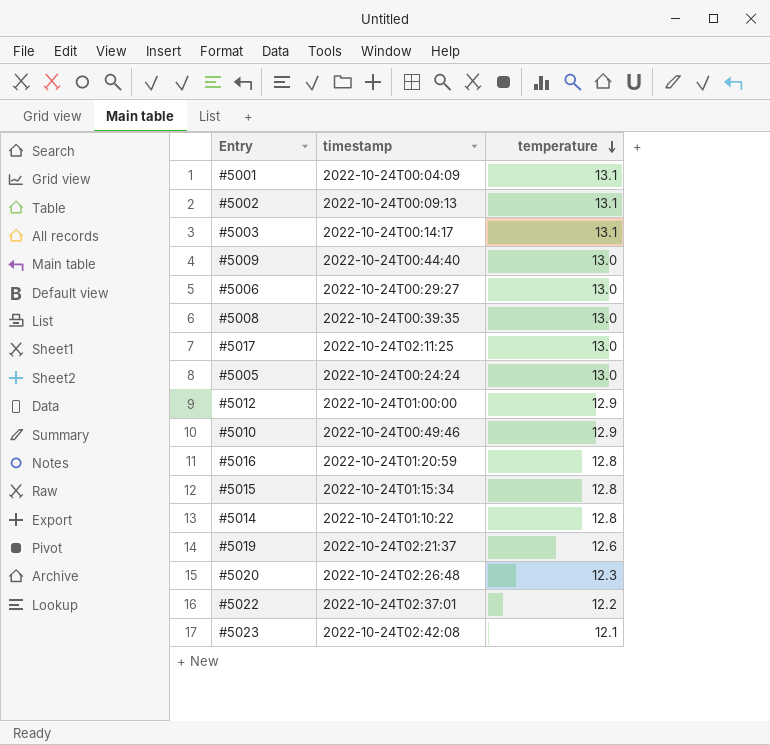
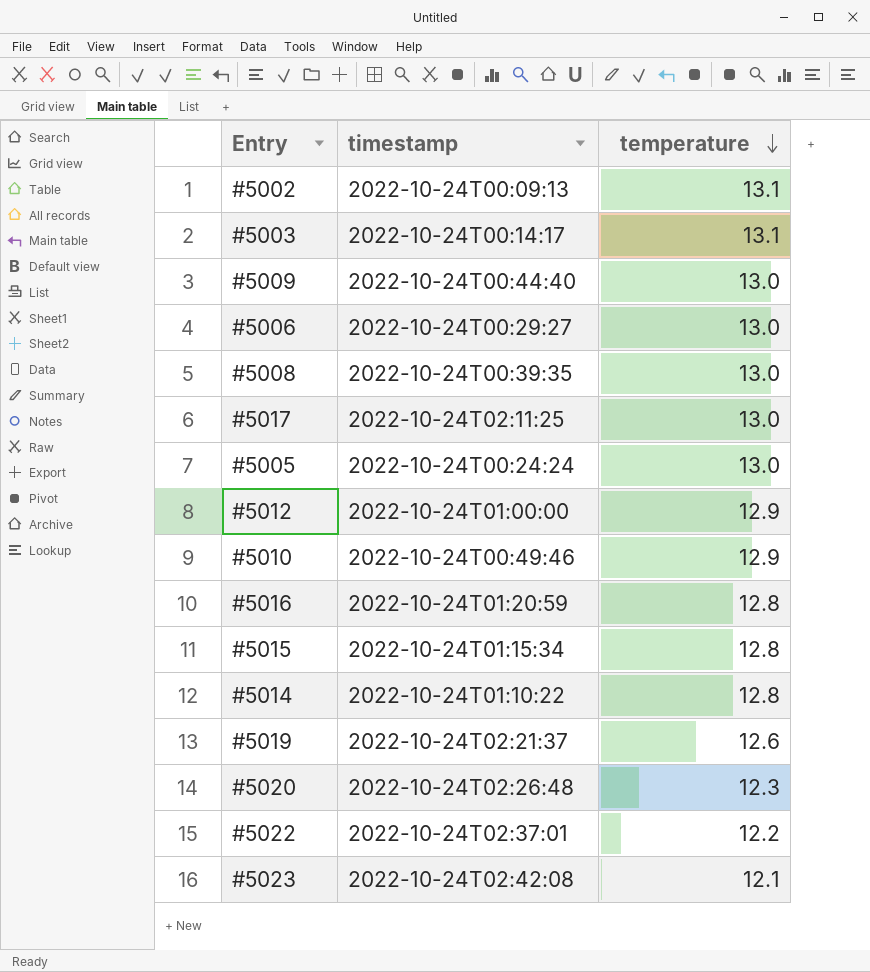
row #5001: 2022-10-24T00:04:09 | 13.1 -> none

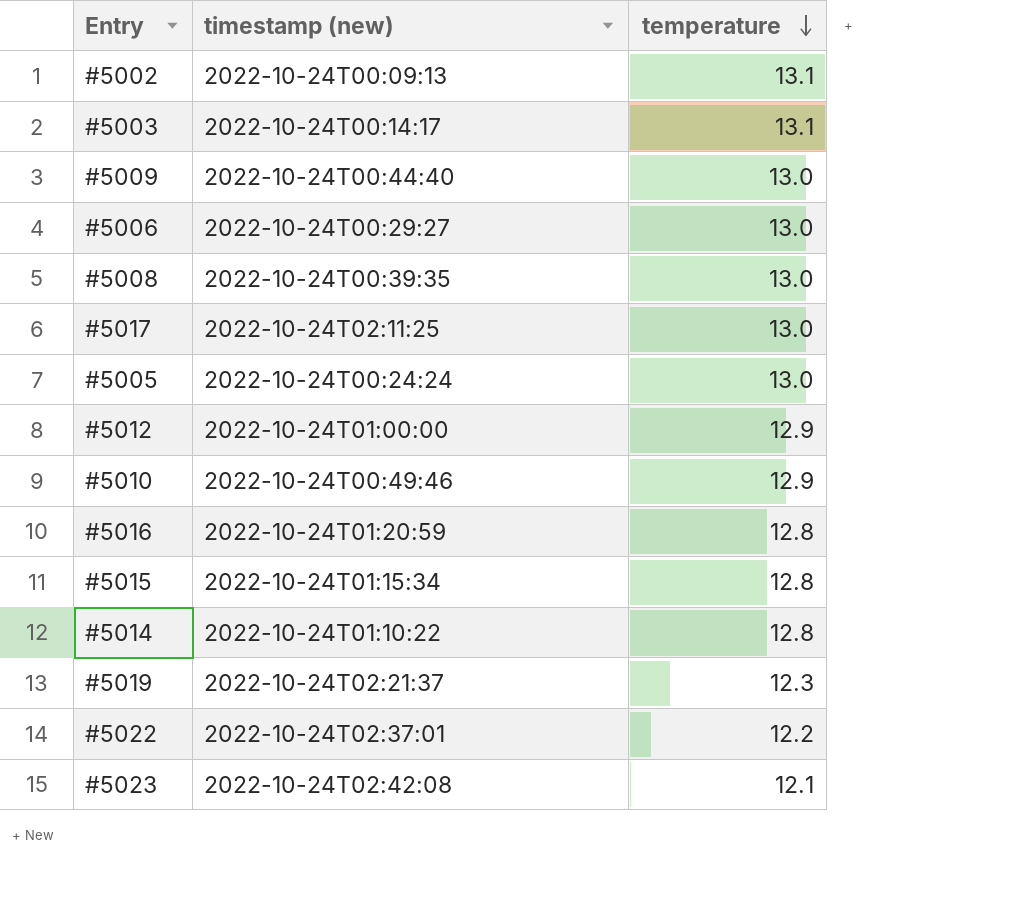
column name: timestamp -> timestamp (new)
row #5020: 2022-10-24T02:26:48 | 12.3 -> none
#5019 | temperature: 12.6 -> 12.3

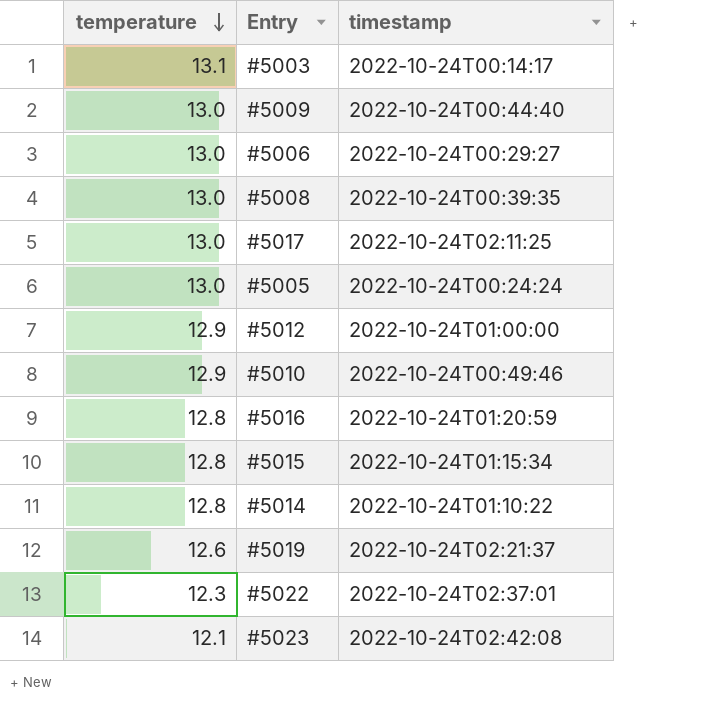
column temperature | position: 3 -> 1
column name: timestamp (new) -> timestamp
row #5002: 2022-10-24T00:09:13 | 13.1 -> none
#5019 | temperature: 12.3 -> 12.6
#5022 | temperature: 12.2 -> 12.3

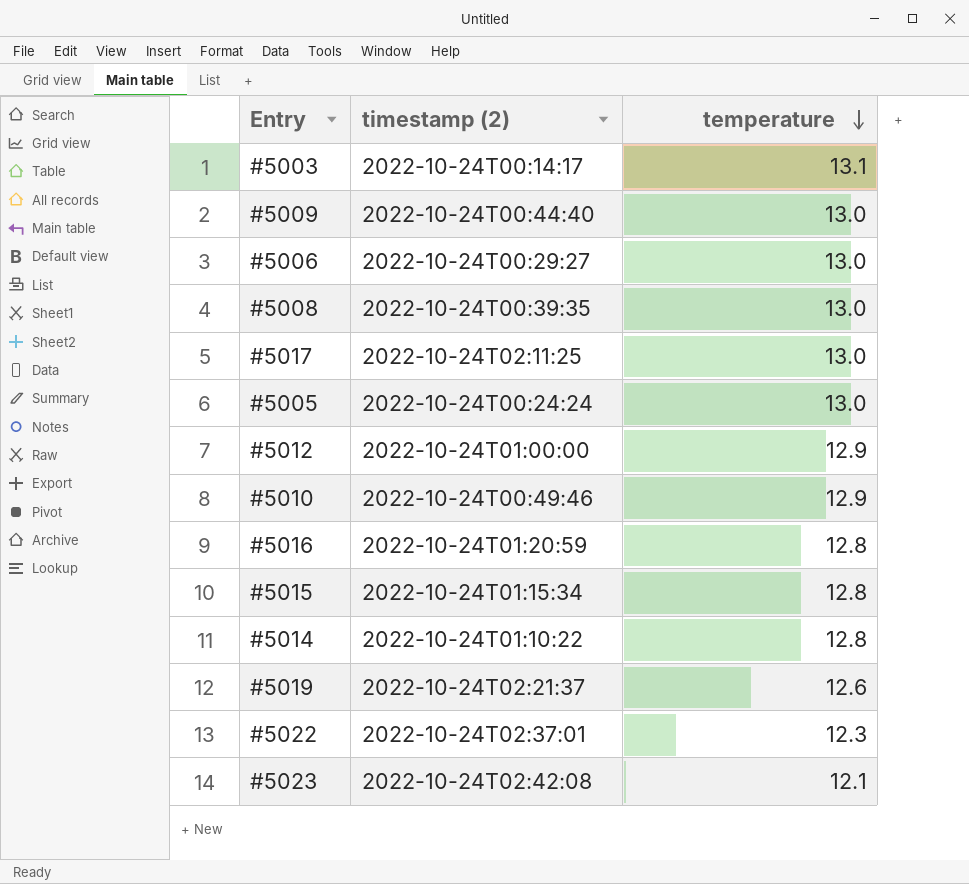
column name: timestamp -> timestamp (2)
column temperature | position: 1 -> 3

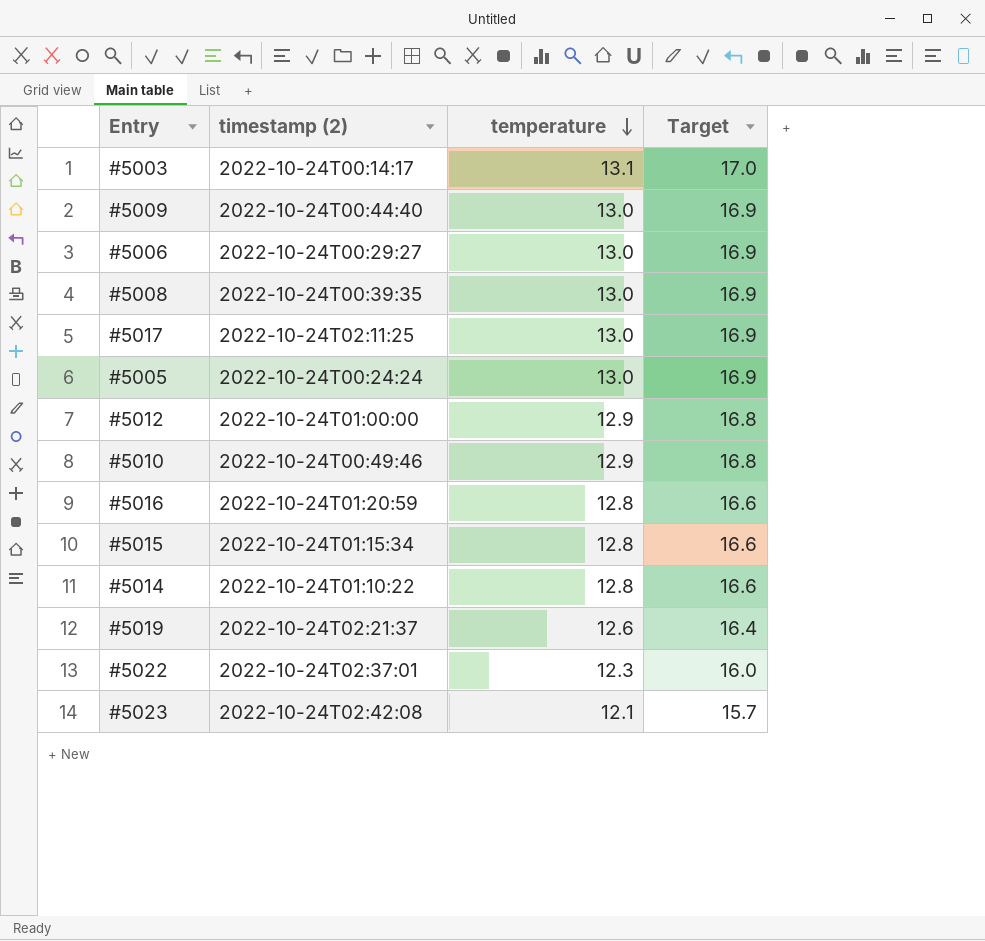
column Target | formula: none -> [temperature] * 1.3

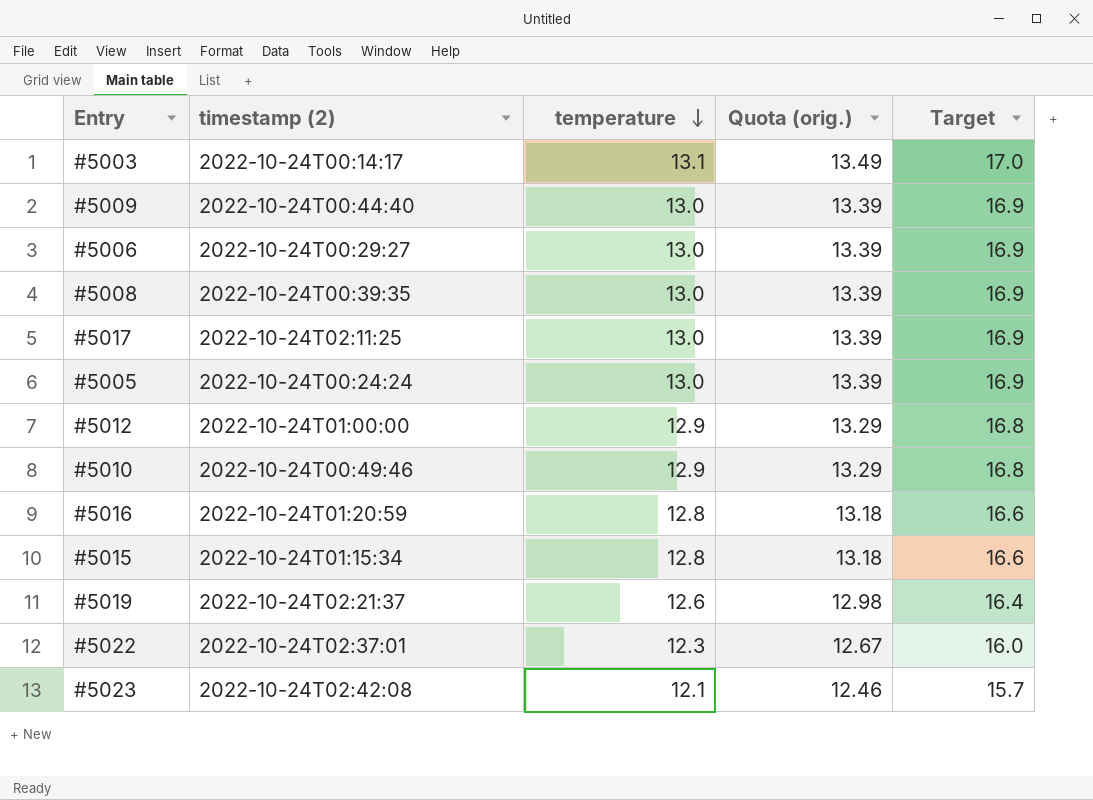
column Quota (orig.) | formula: none -> [temperature] * 1.03
row #5014: 2022-10-24T01:10:22 | 12.8 | 16.6 -> none

